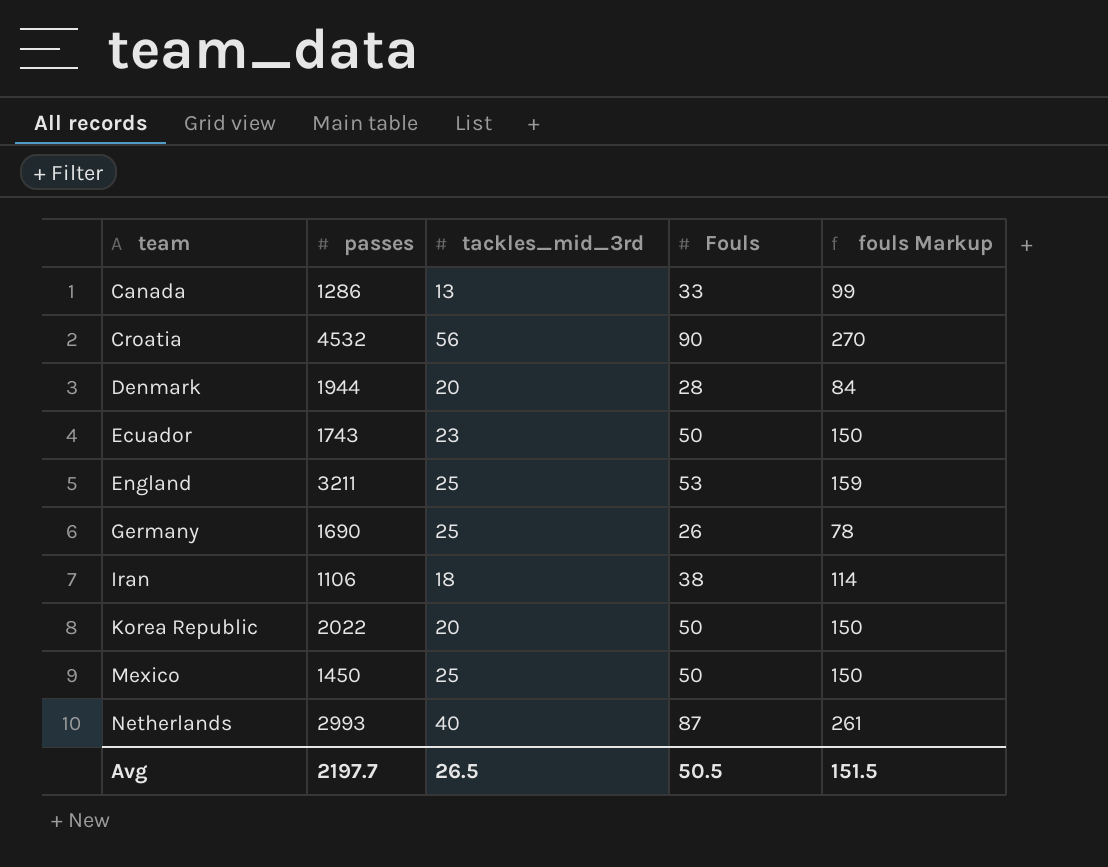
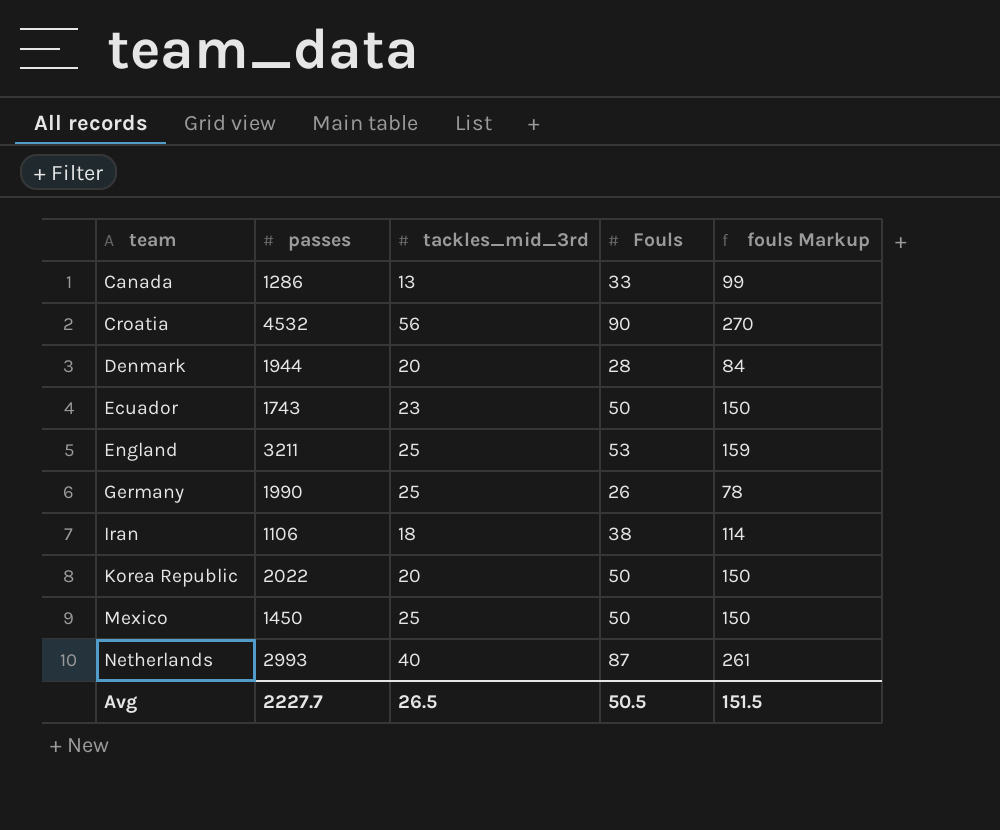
Germany | passes: 1690 -> 1990
Avg | passes: 2197.7 -> 2227.7

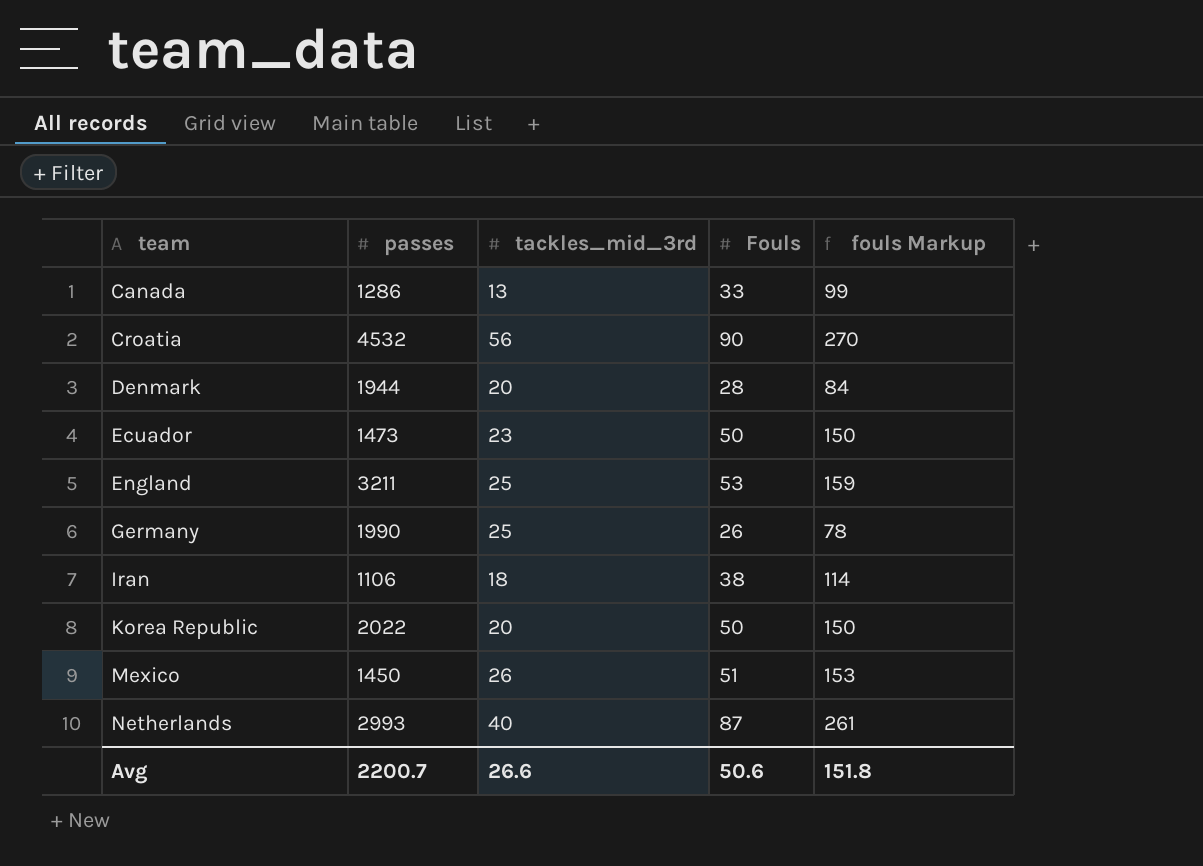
Ecuador | passes: 1743 -> 1473
Mexico | tackles_mid_3rd: 25 -> 26
Mexico | Fouls: 50 -> 51
Mexico | fouls Markup: 150 -> 153
Avg | passes: 2227.7 -> 2200.7
Avg | tackles_mid_3rd: 26.5 -> 26.6
Avg | Fouls: 50.5 -> 50.6
Avg | fouls Markup: 151.5 -> 151.8

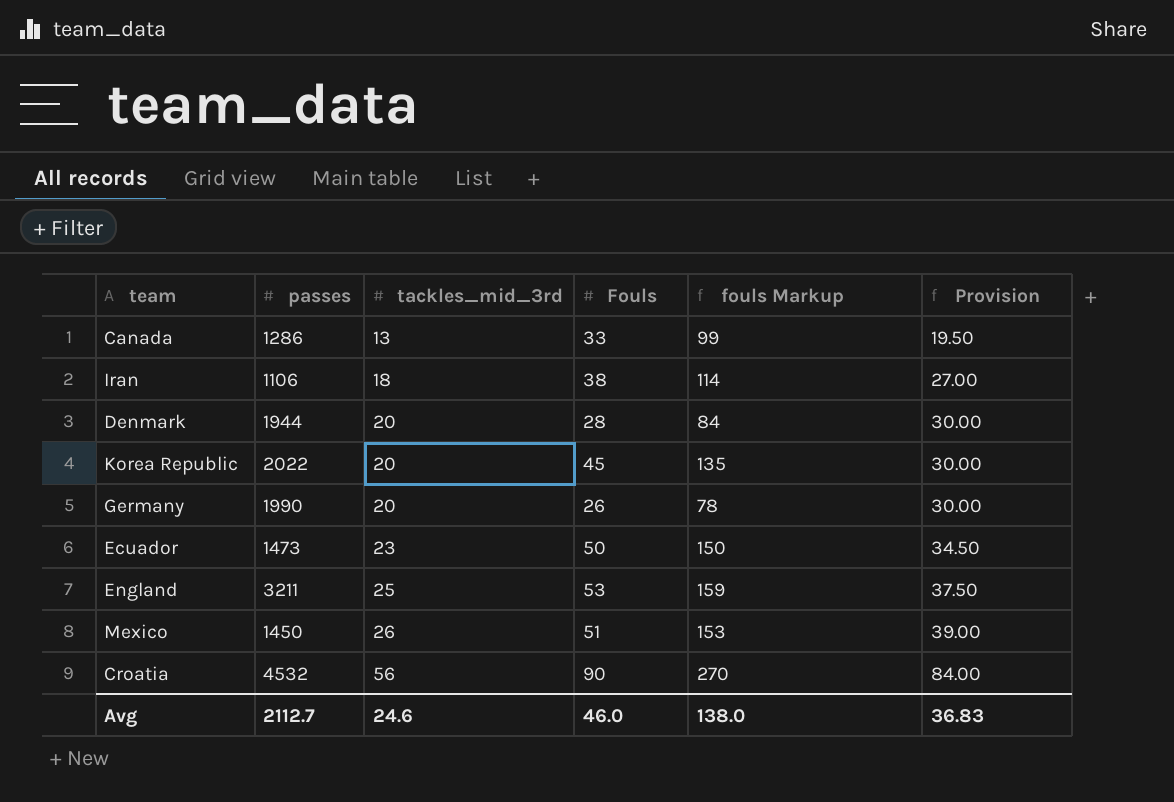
row order: team ascending -> tackles_mid_3rd ascending
column Provision | formula: none -> [tackles_mid_3rd] * 1.5
row Netherlands: 2993 | 40 | 87 | 261 -> none
Korea Republic | Fouls: 50 -> 45
Korea Republic | fouls Markup: 150 -> 135
Germany | tackles_mid_3rd: 25 -> 20
Avg | passes: 2200.7 -> 2112.7
Avg | tackles_mid_3rd: 26.6 -> 24.6
Avg | Fouls: 50.6 -> 46.0
Avg | fouls Markup: 151.8 -> 138.0

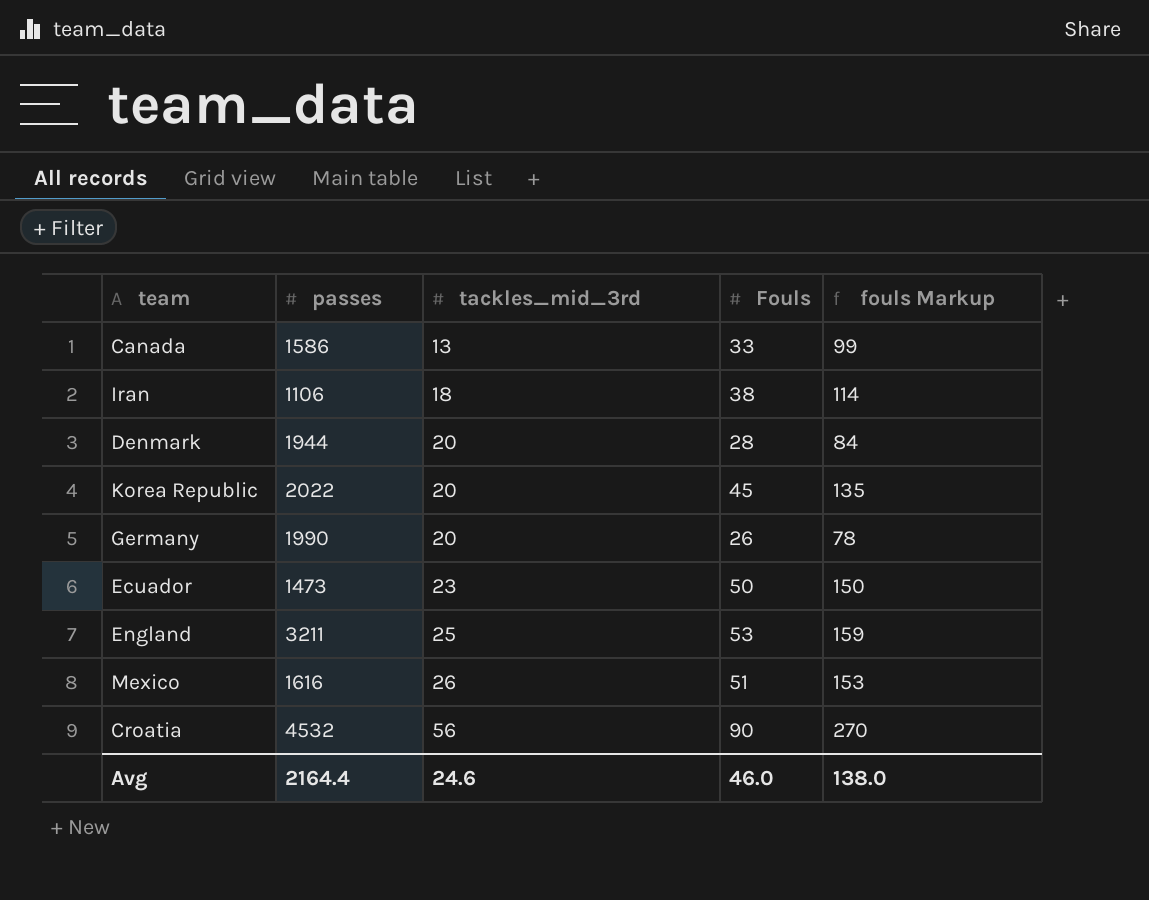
column Provision | formula: [tackles_mid_3rd] * 1.5 -> none
Canada | passes: 1286 -> 1586
Mexico | passes: 1450 -> 1616
Avg | passes: 2112.7 -> 2164.4

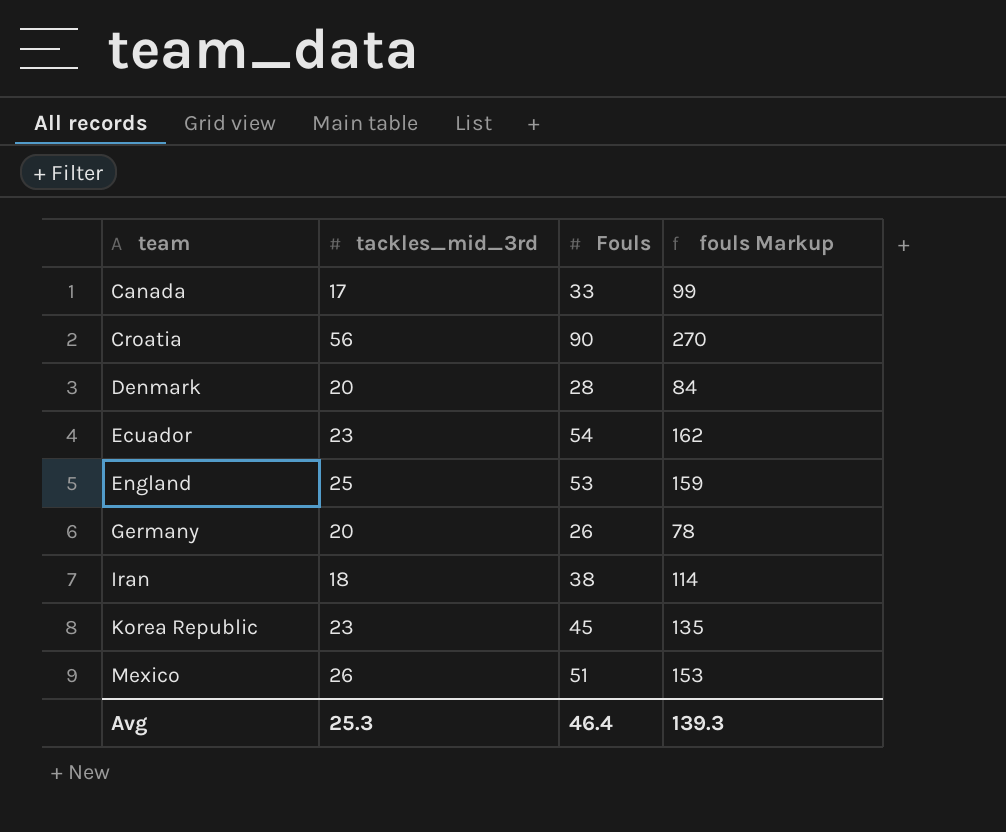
row order: tackles_mid_3rd ascending -> team ascending
column passes | position: 2 -> none
Canada | tackles_mid_3rd: 13 -> 17
Ecuador | Fouls: 50 -> 54
Ecuador | fouls Markup: 150 -> 162
Korea Republic | tackles_mid_3rd: 20 -> 23
Avg | tackles_mid_3rd: 24.6 -> 25.3
Avg | Fouls: 46.0 -> 46.4
Avg | fouls Markup: 138.0 -> 139.3

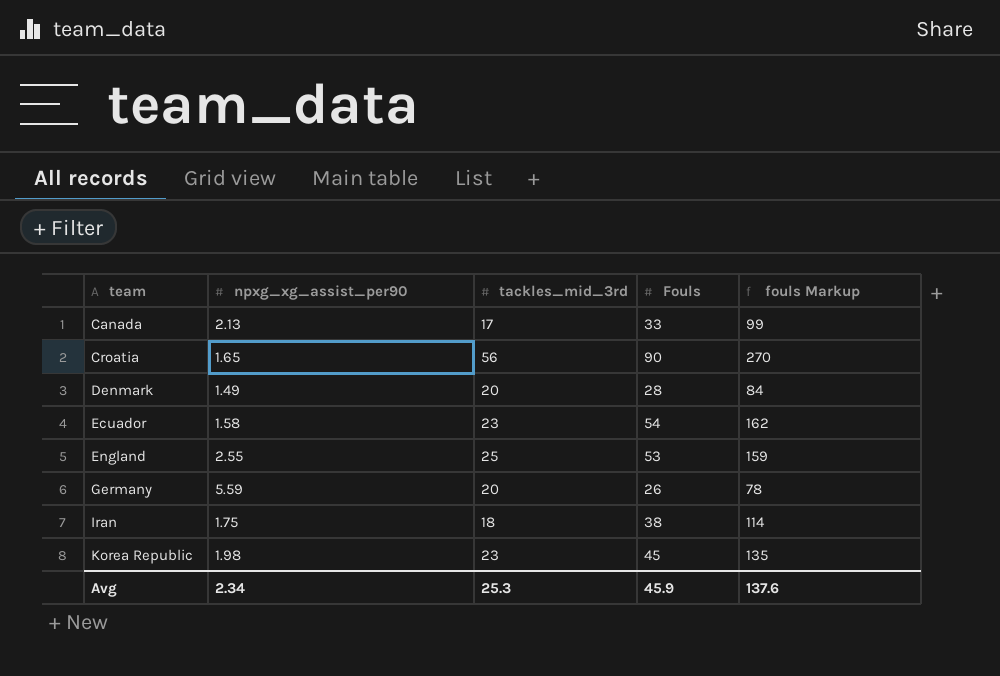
column npxg_xg_assist_per90 | position: none -> 2
row Mexico: 26 | 51 | 153 -> none
Avg | Fouls: 46.4 -> 45.9
Avg | fouls Markup: 139.3 -> 137.6

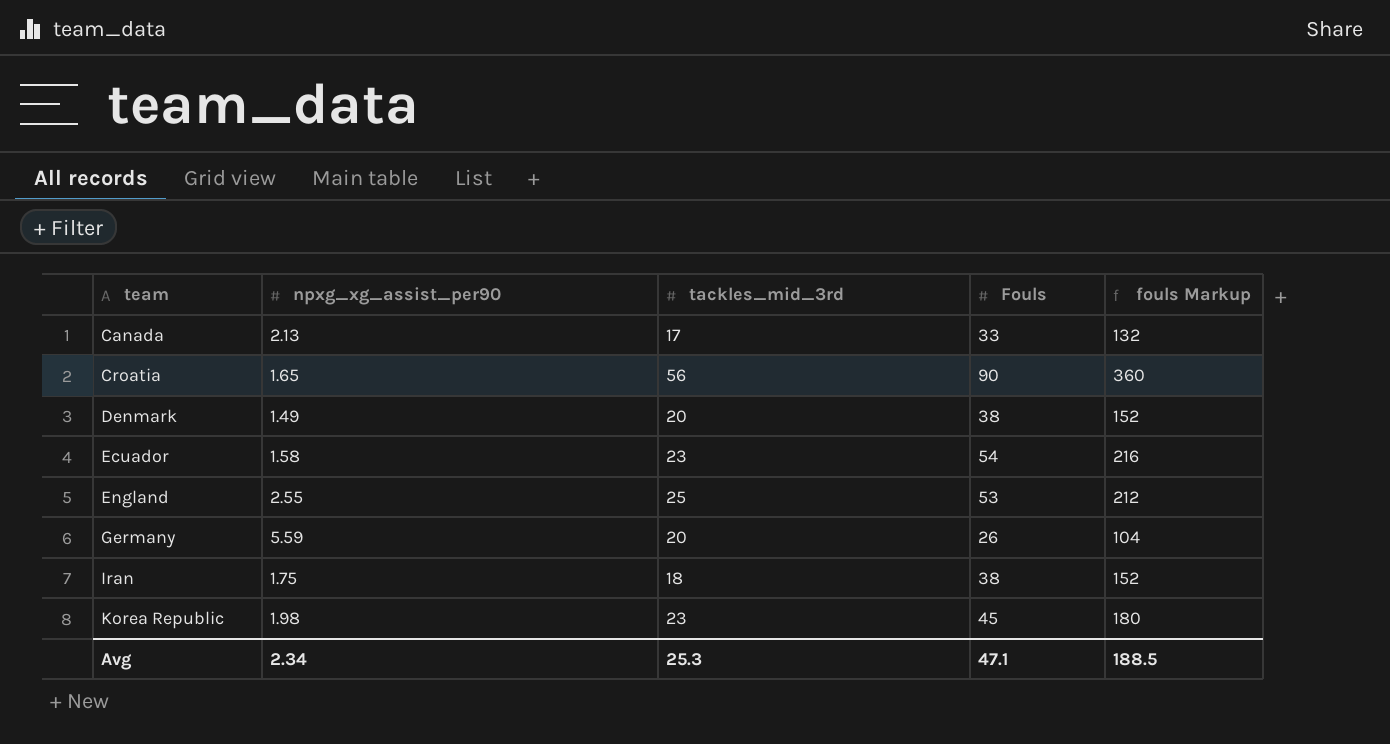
column fouls Markup | formula: [Fouls] * 3 -> [Fouls] * 4
Denmark | Fouls: 28 -> 38
Avg | Fouls: 45.9 -> 47.1
Avg | fouls Markup: 137.6 -> 188.5

